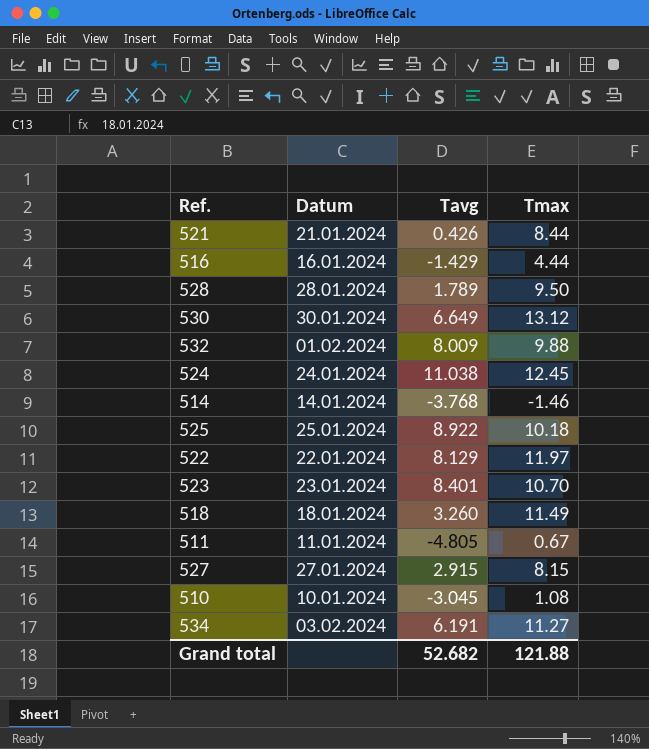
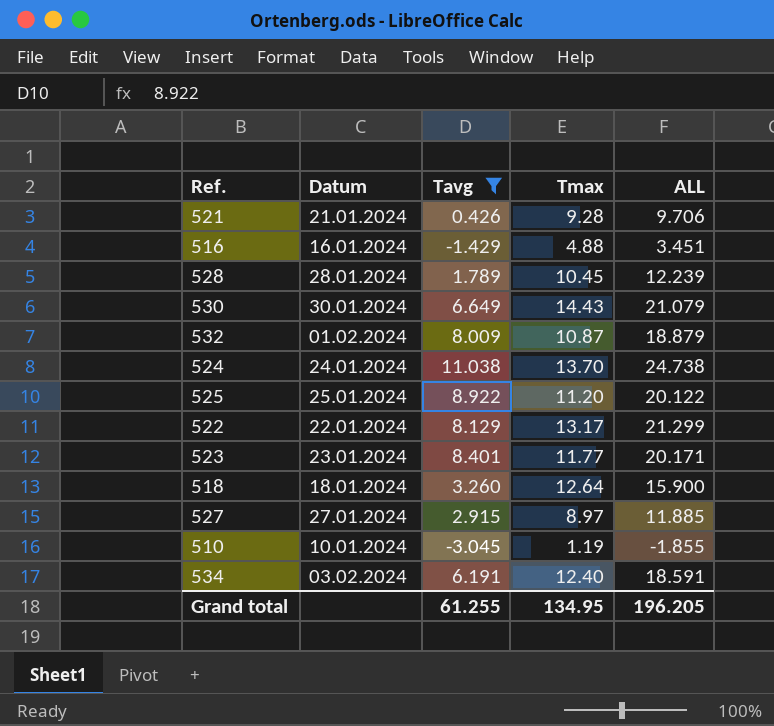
filter: none -> Tavg >= -3.045
column ALL | formula: none -> [Tavg] + [Tmax]
521 | Tmax: 8.44 -> 9.28
516 | Tmax: 4.44 -> 4.88
528 | Tmax: 9.50 -> 10.45
530 | Tmax: 13.12 -> 14.43
532 | Tmax: 9.88 -> 10.87
524 | Tmax: 12.45 -> 13.70
525 | Tmax: 10.18 -> 11.20
522 | Tmax: 11.97 -> 13.17
523 | Tmax: 10.70 -> 11.77
518 | Tmax: 11.49 -> 12.64
527 | Tmax: 8.15 -> 8.97
510 | Tmax: 1.08 -> 1.19
534 | Tmax: 11.27 -> 12.40
Grand total | Tavg: 52.682 -> 61.255
Grand total | Tmax: 121.88 -> 134.95

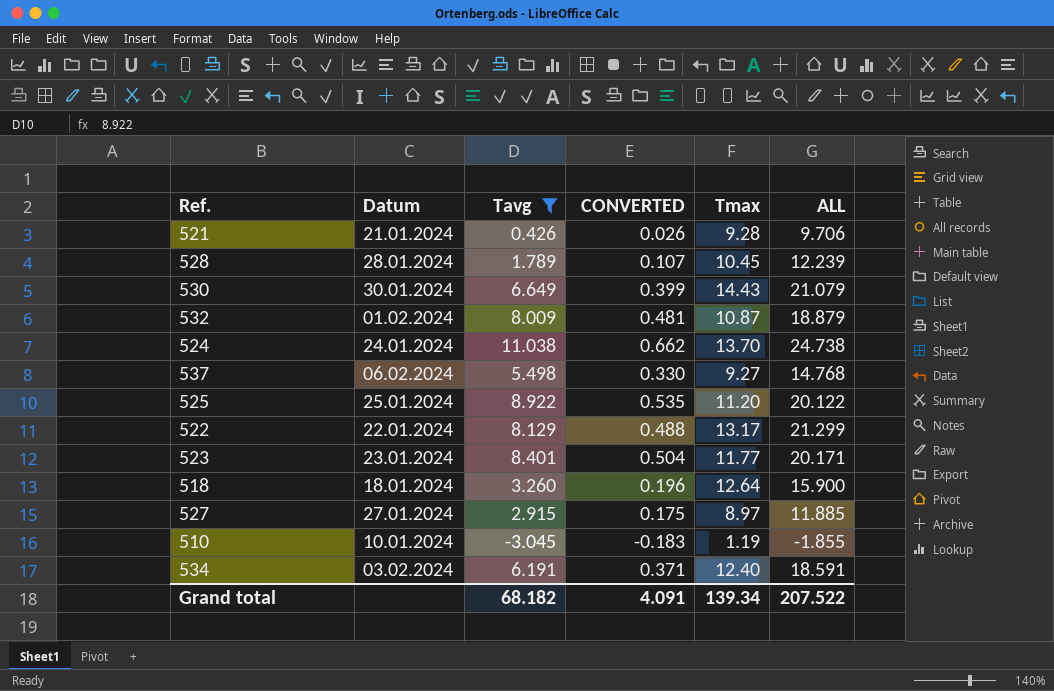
column CONVERTED | formula: none -> [Tavg] * 0.06
row 516: 16.01.2024 | -1.429 | 4.88 | 3.451 -> none
row 537: none -> 06.02.2024 | 5.498 | 0.330 | 9.27 | 14.768
Grand total | Tavg: 61.255 -> 68.182
Grand total | Tmax: 134.95 -> 139.34
Grand total | ALL: 196.205 -> 207.522

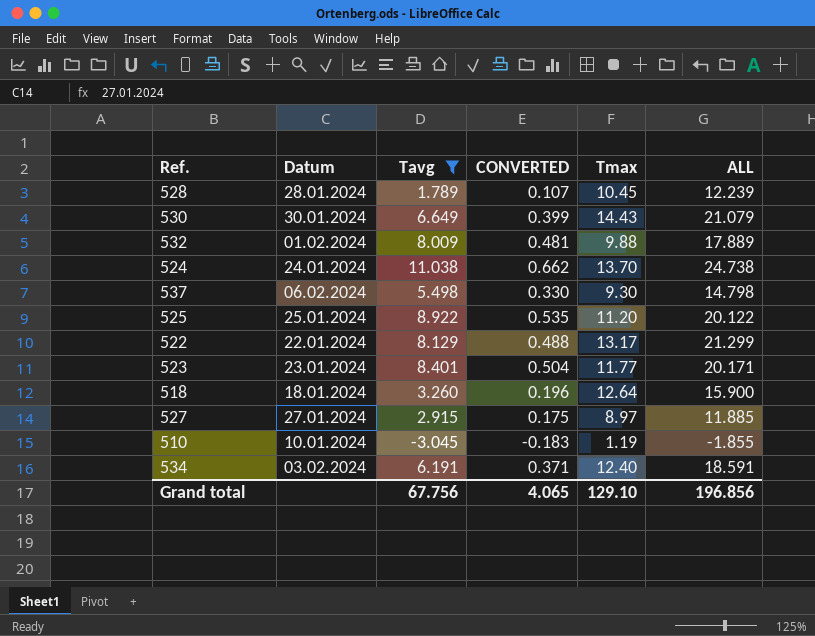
row 521: 21.01.2024 | 0.426 | 0.026 | 9.28 | 9.706 -> none
532 | Tmax: 10.87 -> 9.88
532 | ALL: 18.879 -> 17.889
537 | Tmax: 9.27 -> 9.30
537 | ALL: 14.768 -> 14.798
Grand total | Tavg: 68.182 -> 67.756
Grand total | CONVERTED: 4.091 -> 4.065
Grand total | Tmax: 139.34 -> 129.10
Grand total | ALL: 207.522 -> 196.856

